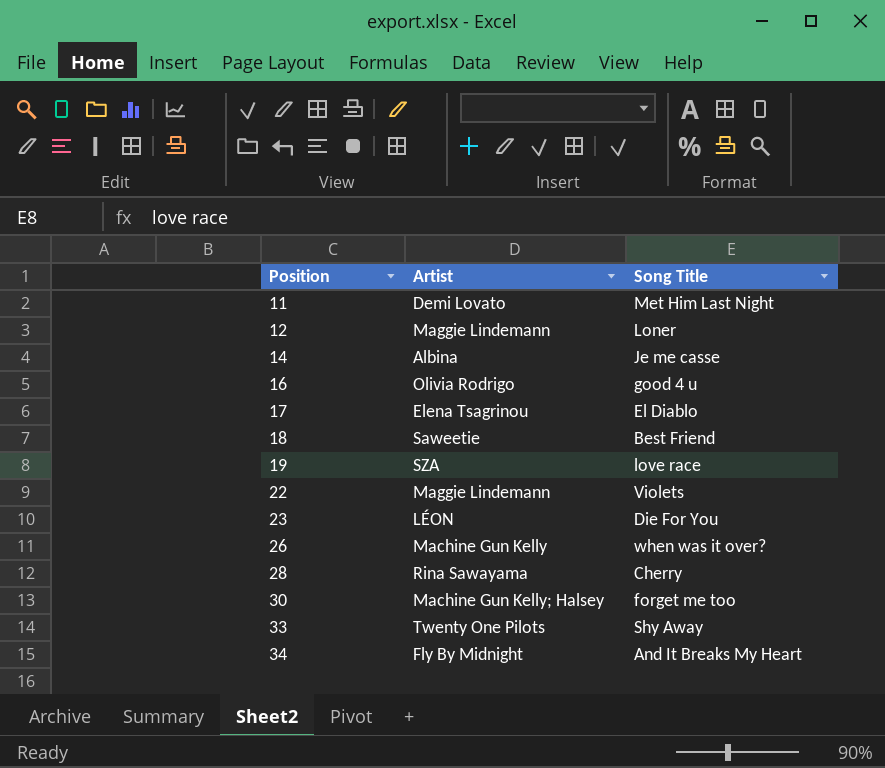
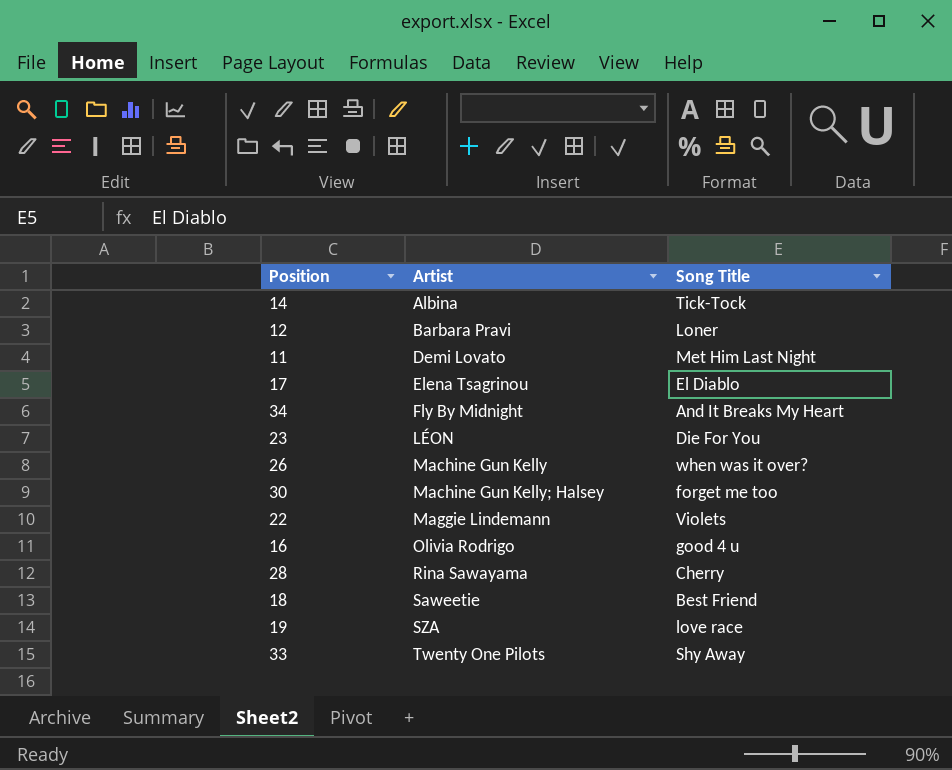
row order: Position ascending -> Artist ascending
14 | Song Title: Je me casse -> Tick-Tock
12 | Artist: Maggie Lindemann -> Barbara Pravi

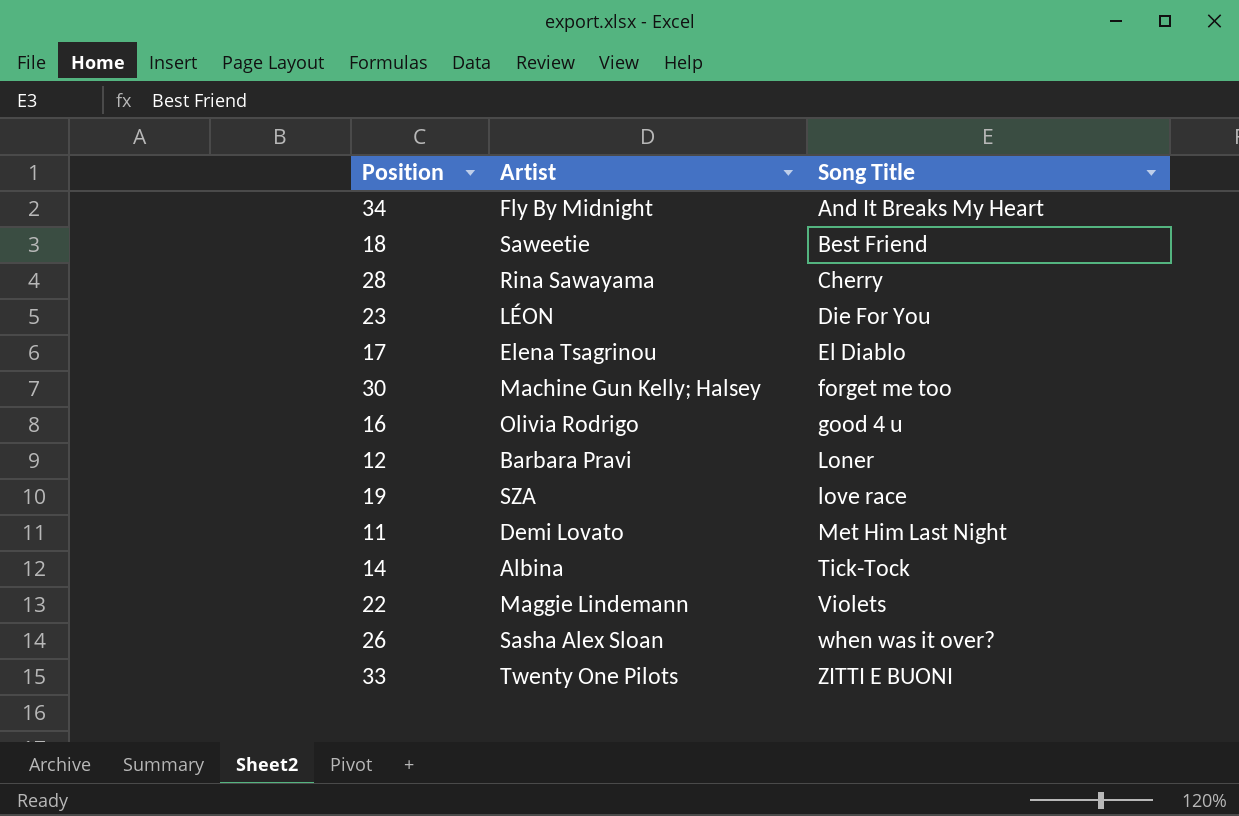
row order: Artist ascending -> Song Title ascending
26 | Artist: Machine Gun Kelly -> Sasha Alex Sloan
33 | Song Title: Shy Away -> ZITTI E BUONI

